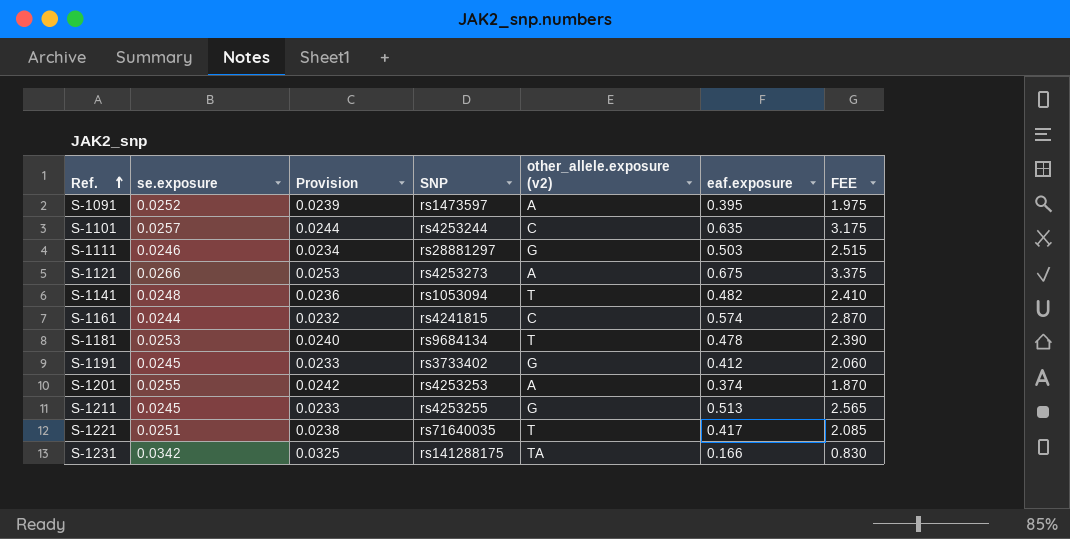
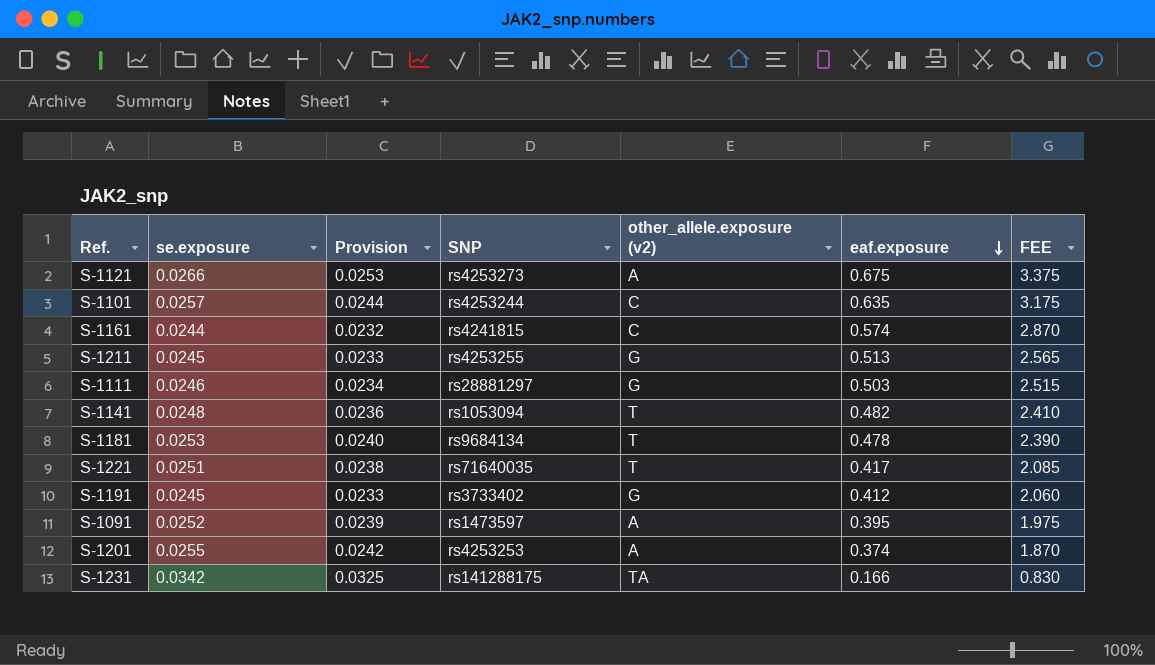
row order: Ref. ascending -> eaf.exposure descending

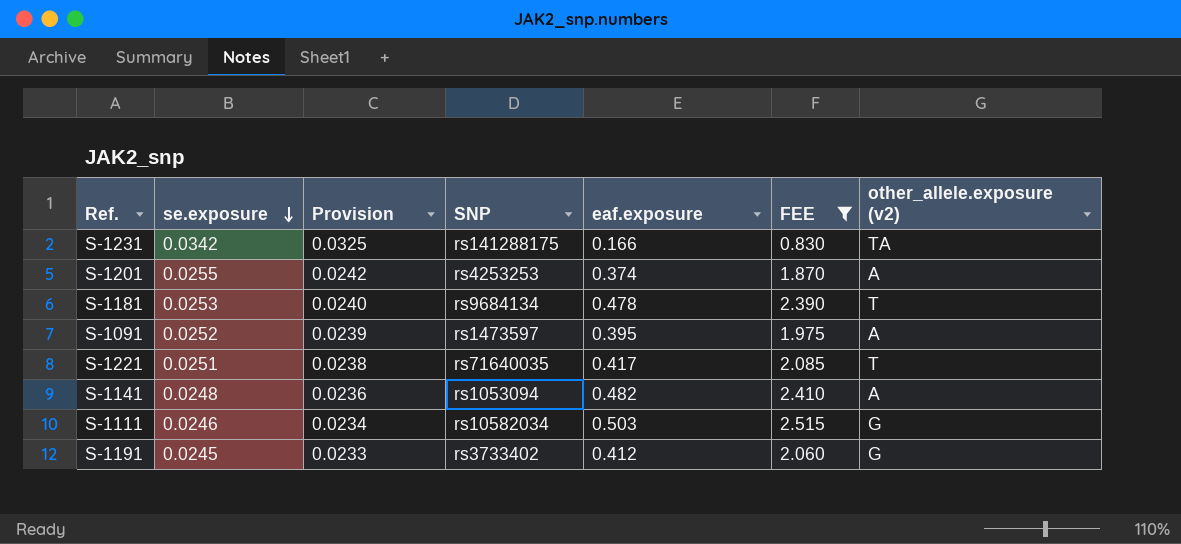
filter: none -> FEE <= 2.515
row order: eaf.exposure descending -> se.exposure descending
column other_allele.exposure (v2) | position: 5 -> 7
S-1141 | other_allele.exposure (v2): T -> A
S-1111 | SNP: rs28881297 -> rs10582034

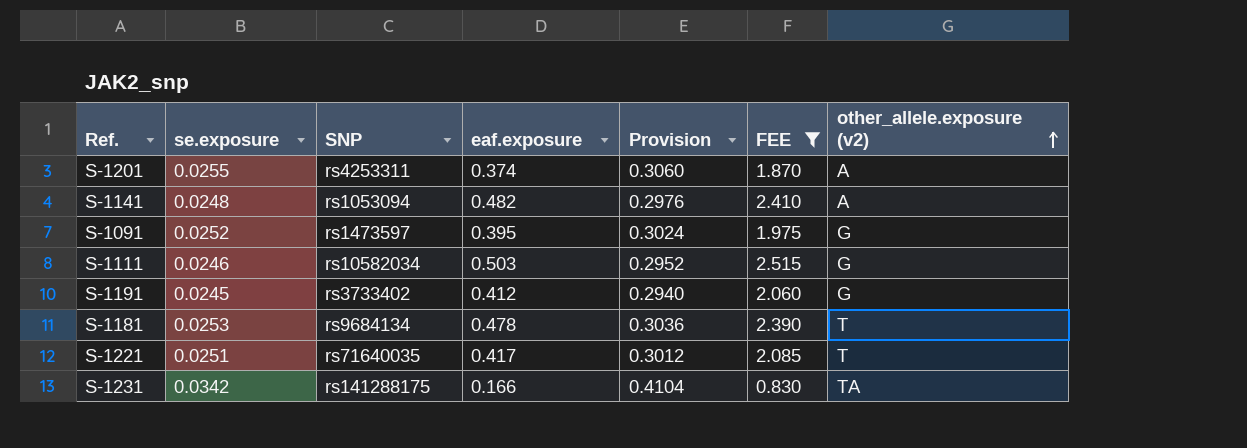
row order: se.exposure descending -> other_allele.exposure (v2) ascending
column Provision | formula: [se.exposure] * 0.95 -> [se.exposure] * 12
column Provision | position: 3 -> 5
S-1201 | SNP: rs4253253 -> rs4253311
S-1091 | other_allele.exposure (v2): A -> G

